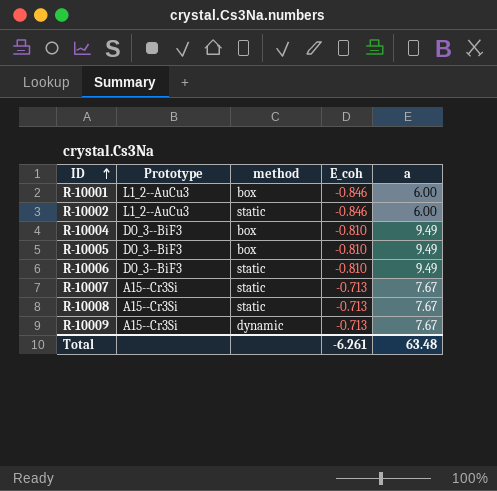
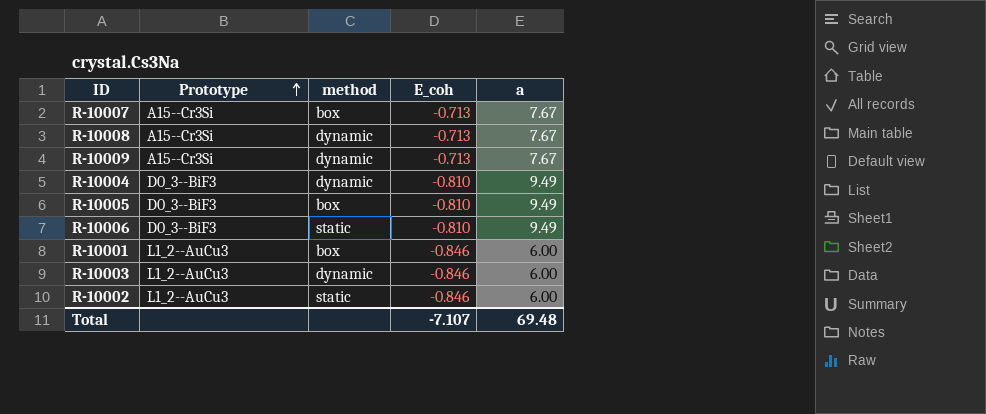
row order: ID ascending -> Prototype ascending
R-10007 | method: static -> box
R-10008 | method: static -> dynamic
R-10004 | method: box -> dynamic
row R-10003: none -> L1_2--AuCu3 | dynamic | -0.846 | 6.00
Total | E_coh: -6.261 -> -7.107
Total | a: 63.48 -> 69.48

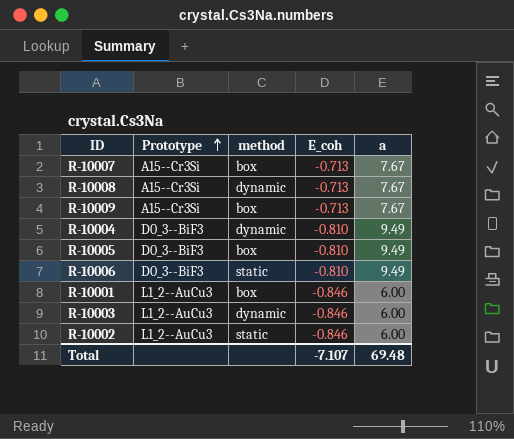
R-10009 | method: dynamic -> box

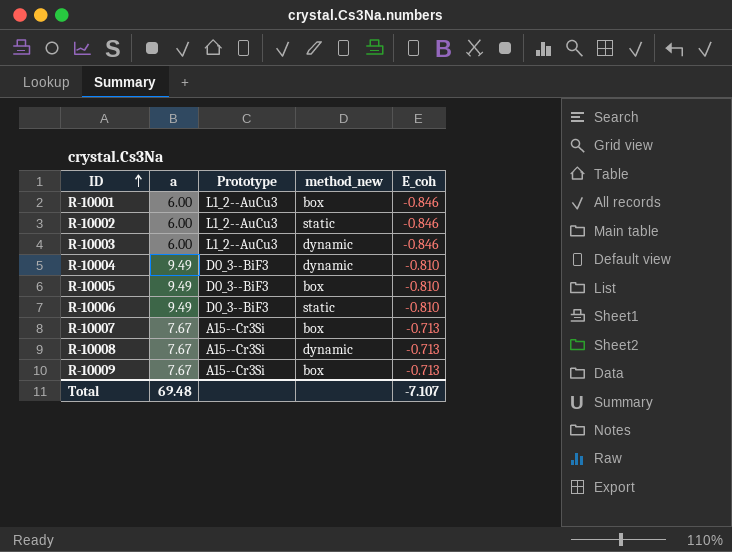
row order: Prototype ascending -> ID ascending
column a | position: 5 -> 2
column name: method -> method_new

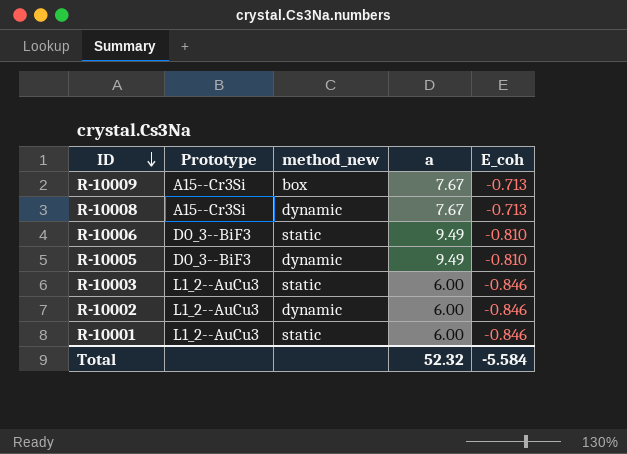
row order: ID ascending -> ID descending
column a | position: 2 -> 4
row R-10004: 9.49 | D0_3--BiF3 | dynamic | -0.810 -> none
row R-10007: 7.67 | A15--Cr3Si | box | -0.713 -> none
R-10005 | method_new: box -> dynamic
R-10003 | method_new: dynamic -> static
R-10002 | method_new: static -> dynamic
R-10001 | method_new: box -> static
Total | a: 69.48 -> 52.32
Total | E_coh: -7.107 -> -5.584

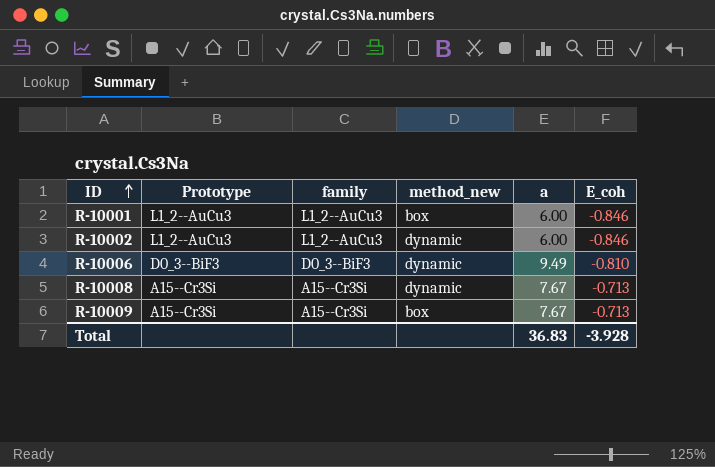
row order: ID descending -> ID ascending
column family | position: none -> 3
row R-10005: D0_3--BiF3 | dynamic | 9.49 | -0.810 -> none
row R-10003: L1_2--AuCu3 | static | 6.00 | -0.846 -> none
R-10001 | method_new: static -> box
R-10006 | method_new: static -> dynamic
Total | a: 52.32 -> 36.83
Total | E_coh: -5.584 -> -3.928

